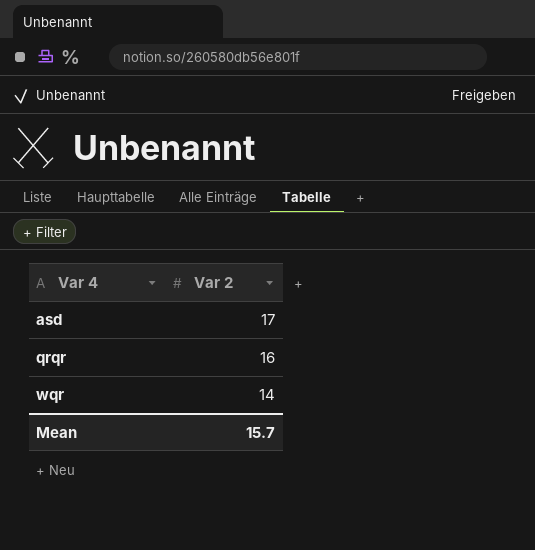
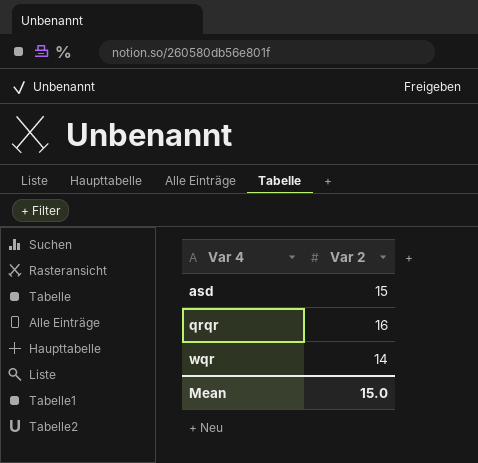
asd | Var 2: 17 -> 15
Mean | Var 2: 15.7 -> 15.0

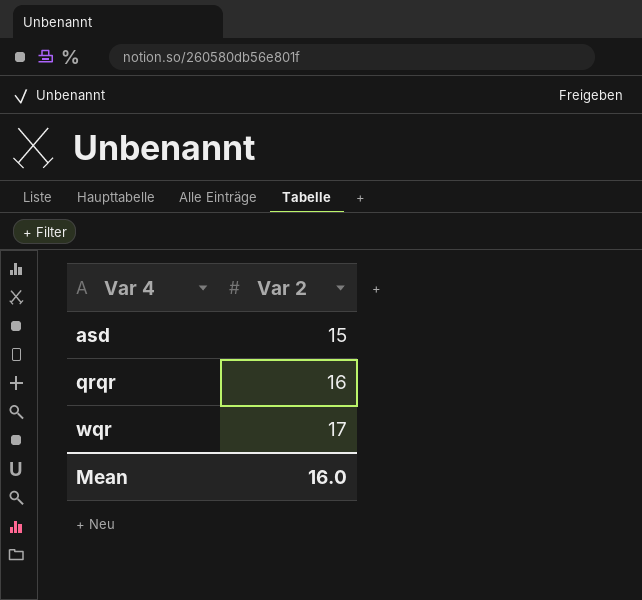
wqr | Var 2: 14 -> 17
Mean | Var 2: 15.0 -> 16.0

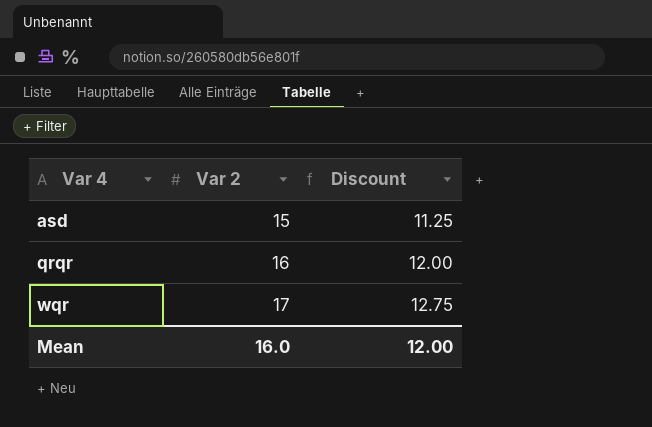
column Discount | formula: none -> [Var 2] * 0.75

